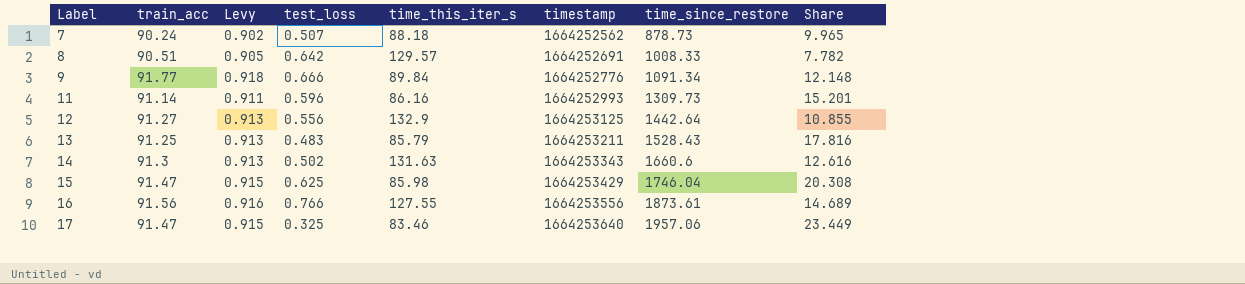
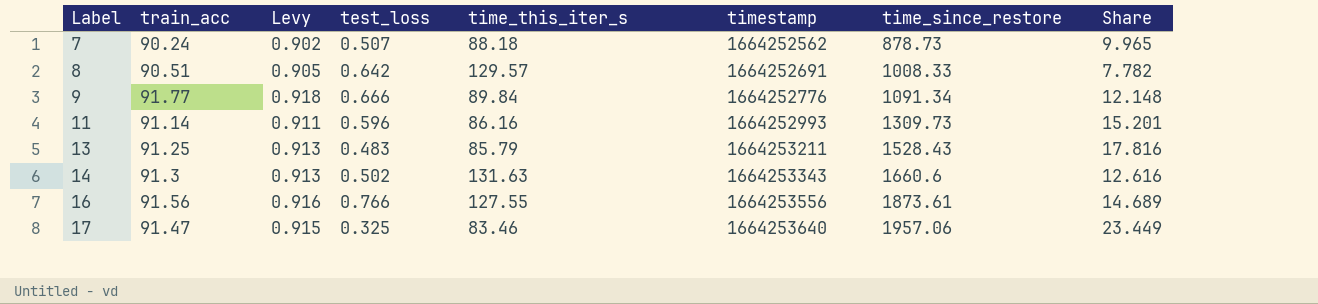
row 12: 91.27 | 0.913 | 0.556 | 132.9 | 1664253125 | 1442.64 | 10.855 -> none
row 15: 91.47 | 0.915 | 0.625 | 85.98 | 1664253429 | 1746.04 | 20.308 -> none

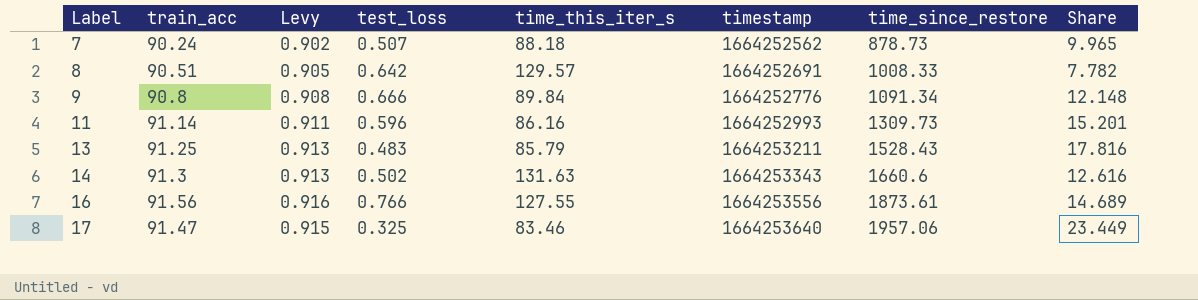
9 | train_acc: 91.77 -> 90.8
9 | Levy: 0.918 -> 0.908

